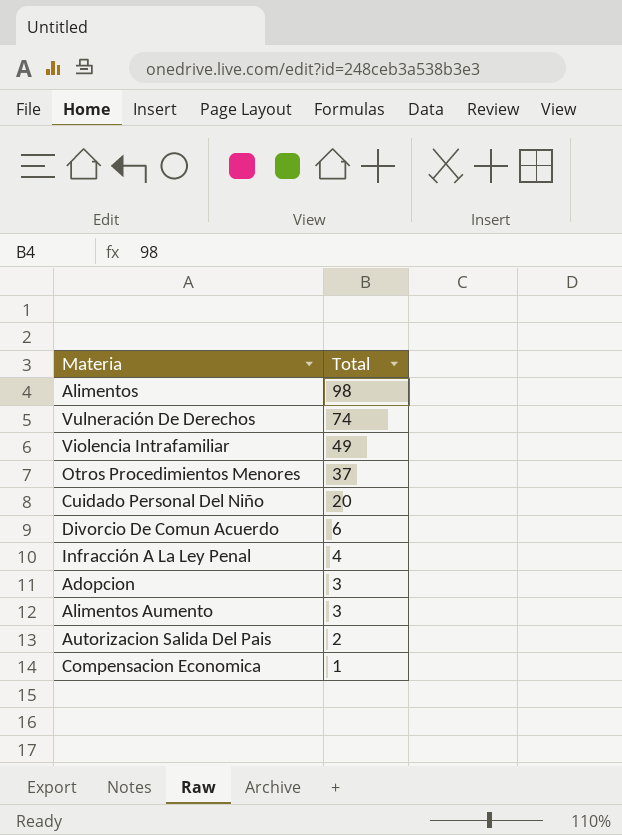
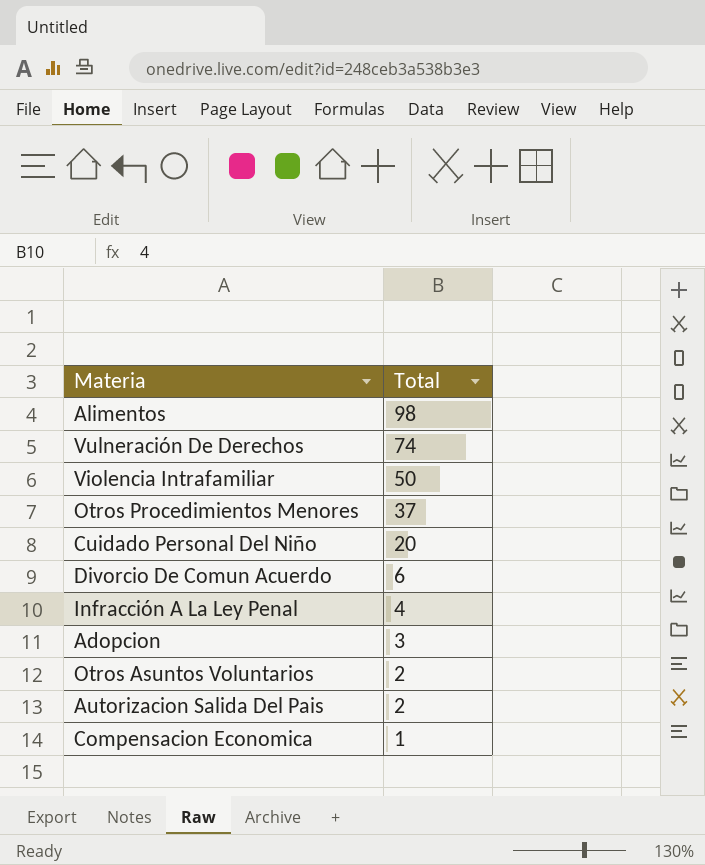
row Alimentos Aumento: 3 -> none
Violencia Intrafamiliar | Total: 49 -> 50
row Otros Asuntos Voluntarios: none -> 2

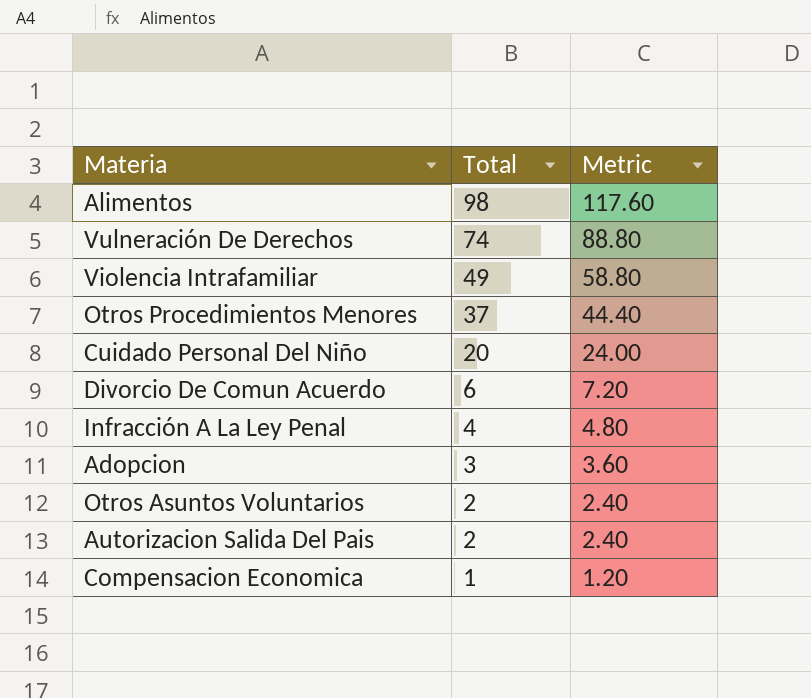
column Metric | formula: none -> [Total] * 1.2
Violencia Intrafamiliar | Total: 50 -> 49

